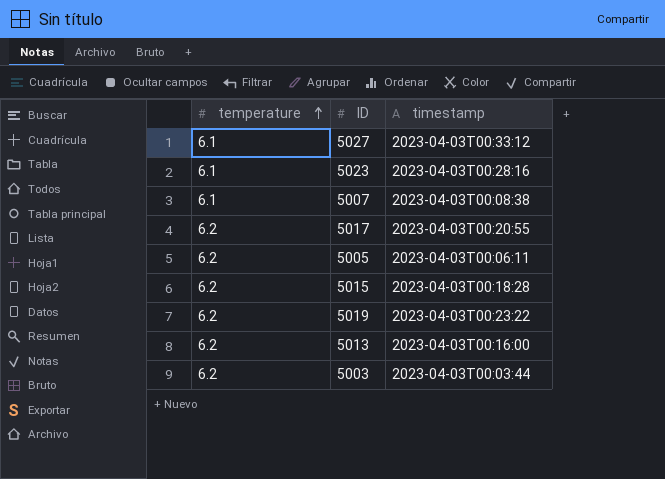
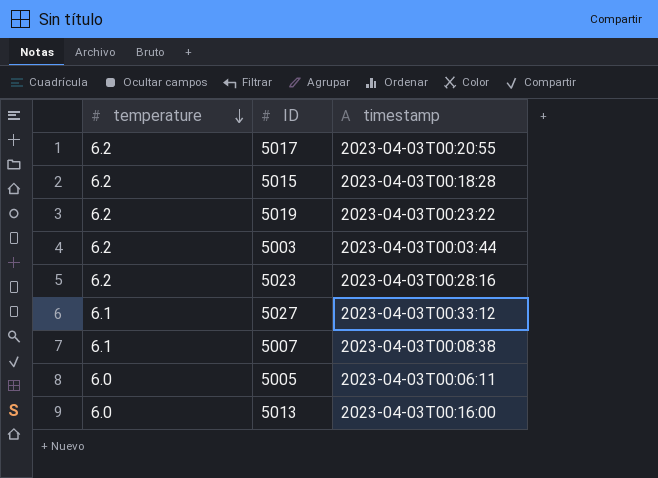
row order: temperature ascending -> temperature descending
5023 | temperature: 6.1 -> 6.2
5005 | temperature: 6.2 -> 6.0
5013 | temperature: 6.2 -> 6.0

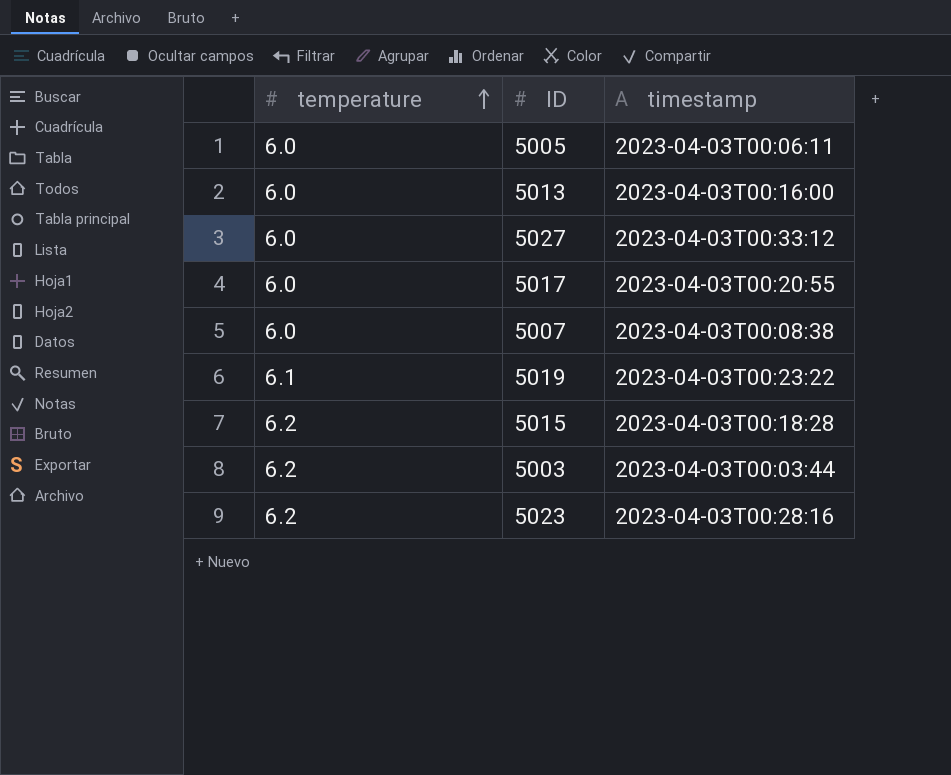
row order: temperature descending -> temperature ascending
5027 | temperature: 6.1 -> 6.0
5017 | temperature: 6.2 -> 6.0
5007 | temperature: 6.1 -> 6.0
5019 | temperature: 6.2 -> 6.1

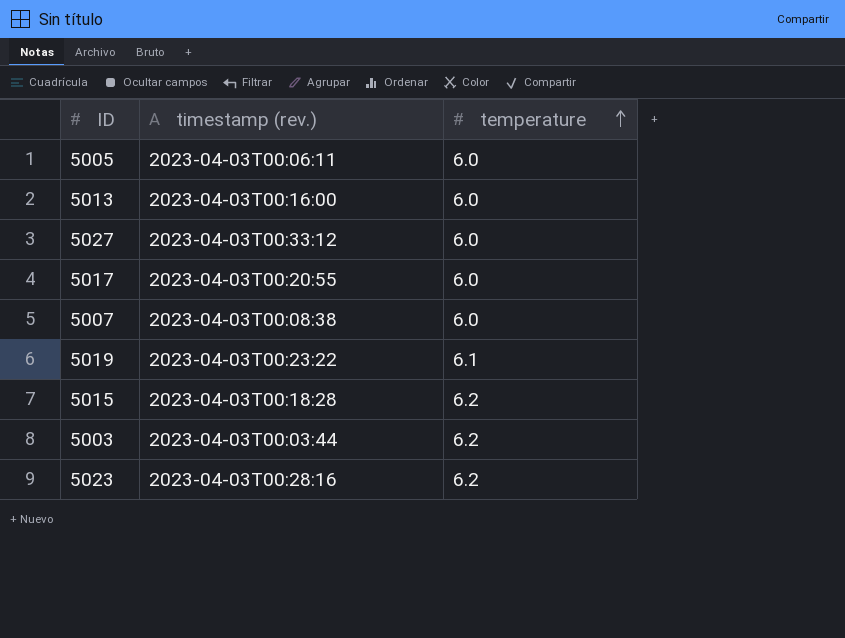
column name: timestamp -> timestamp (rev.)
column temperature | position: 1 -> 3

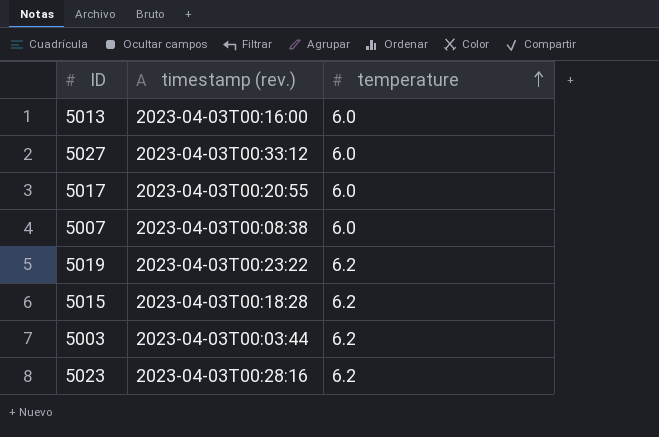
row 5005: 2023-04-03T00:06:11 | 6.0 -> none
5019 | temperature: 6.1 -> 6.2

